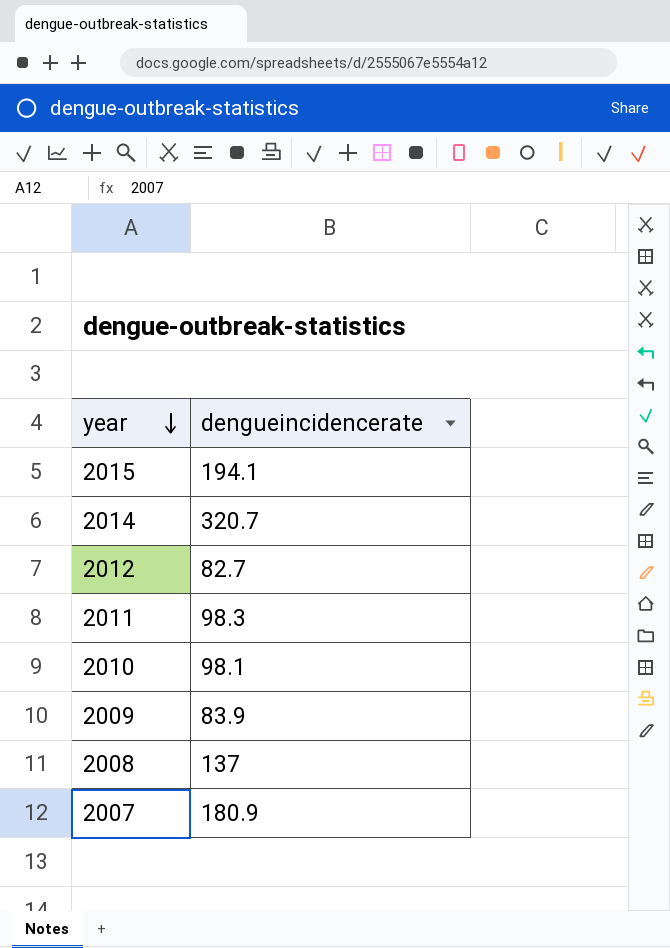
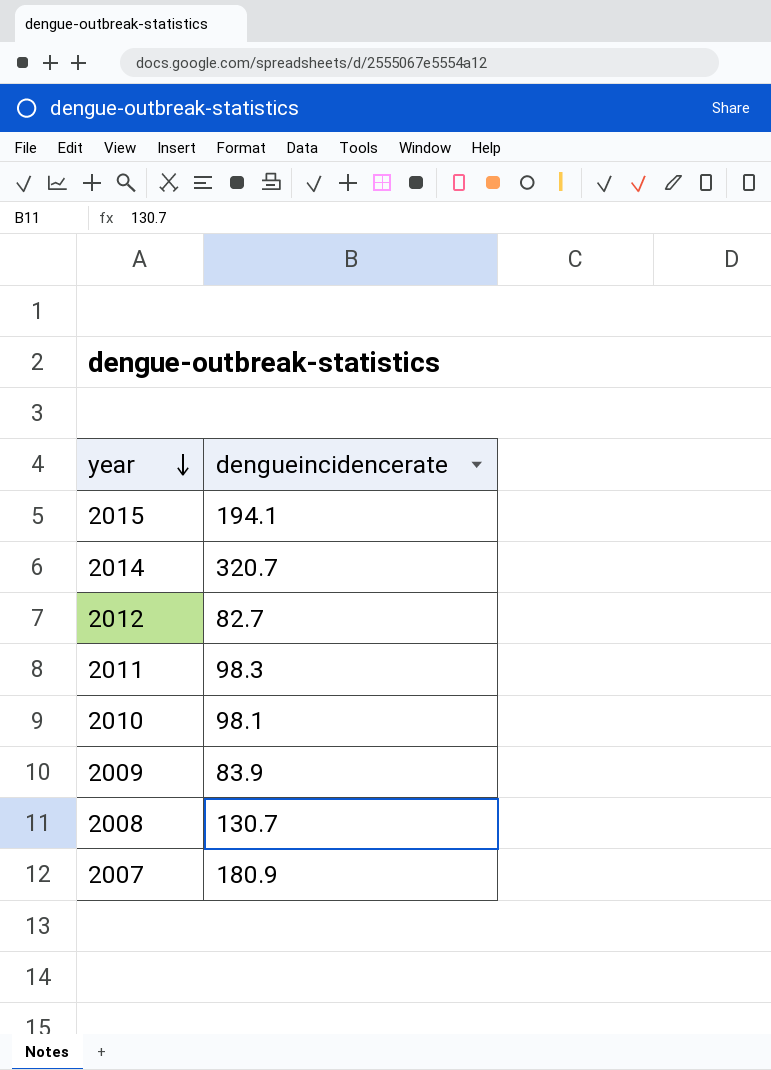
2008 | dengueincidencerate: 137 -> 130.7

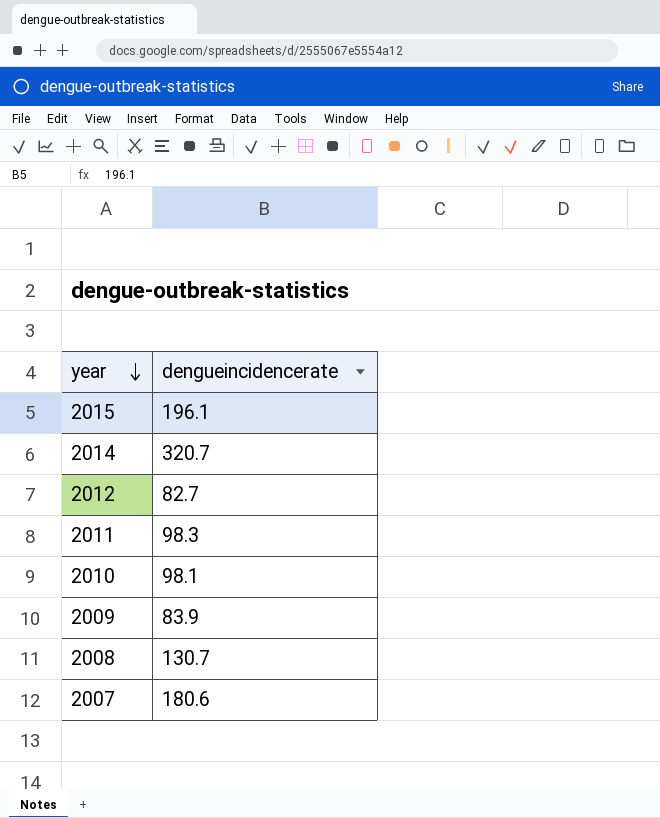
2015 | dengueincidencerate: 194.1 -> 196.1
2007 | dengueincidencerate: 180.9 -> 180.6

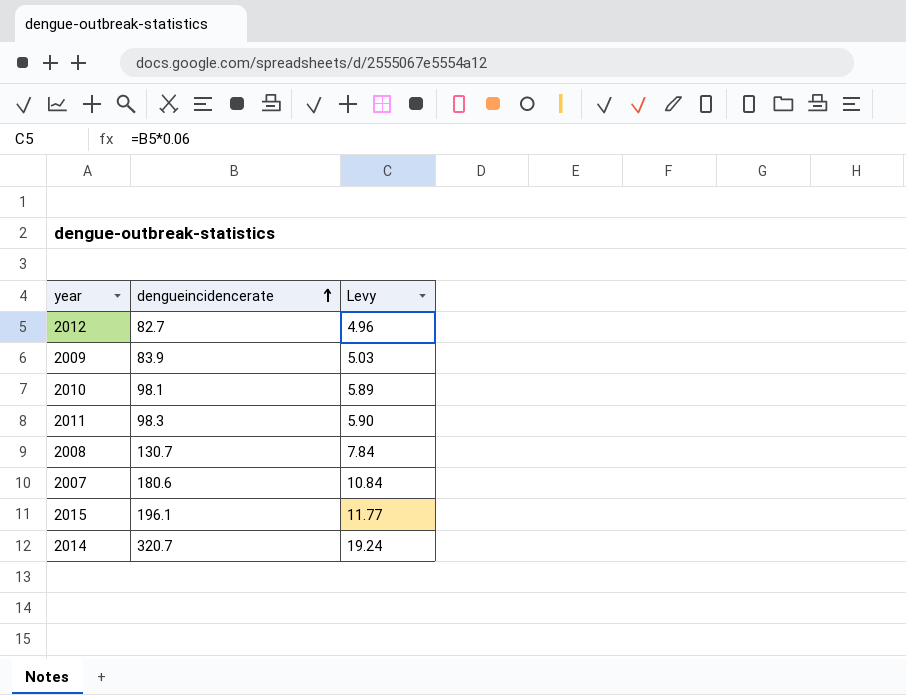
row order: year descending -> dengueincidencerate ascending
column Levy | formula: none -> [dengueincidencerate] * 0.06

